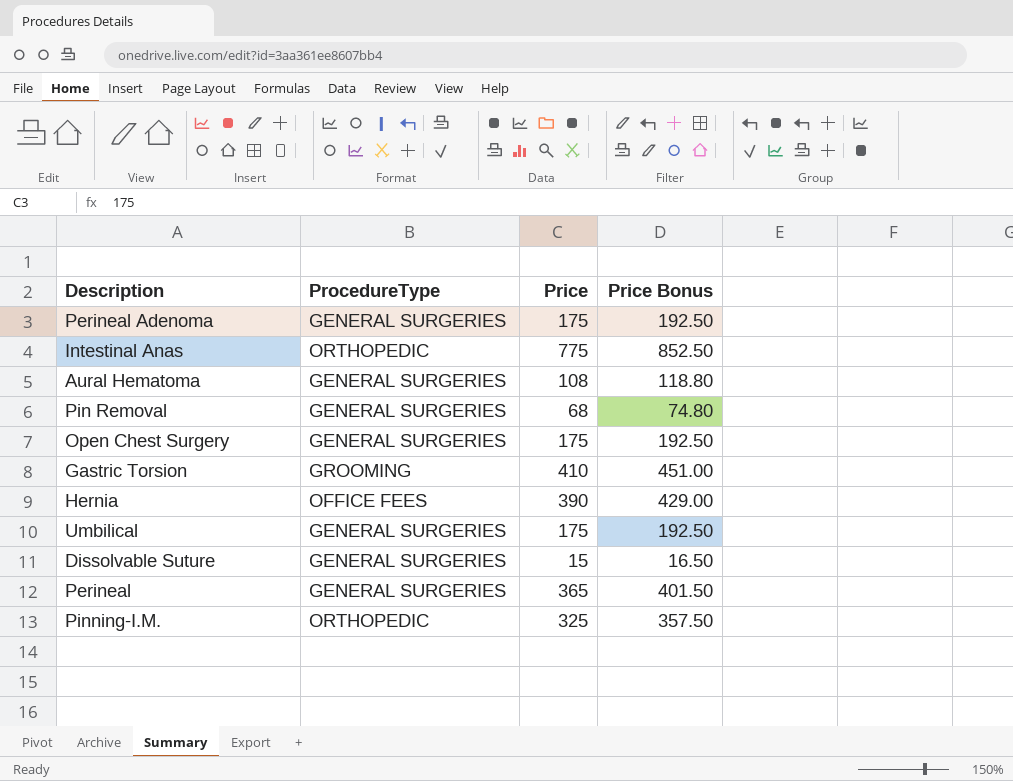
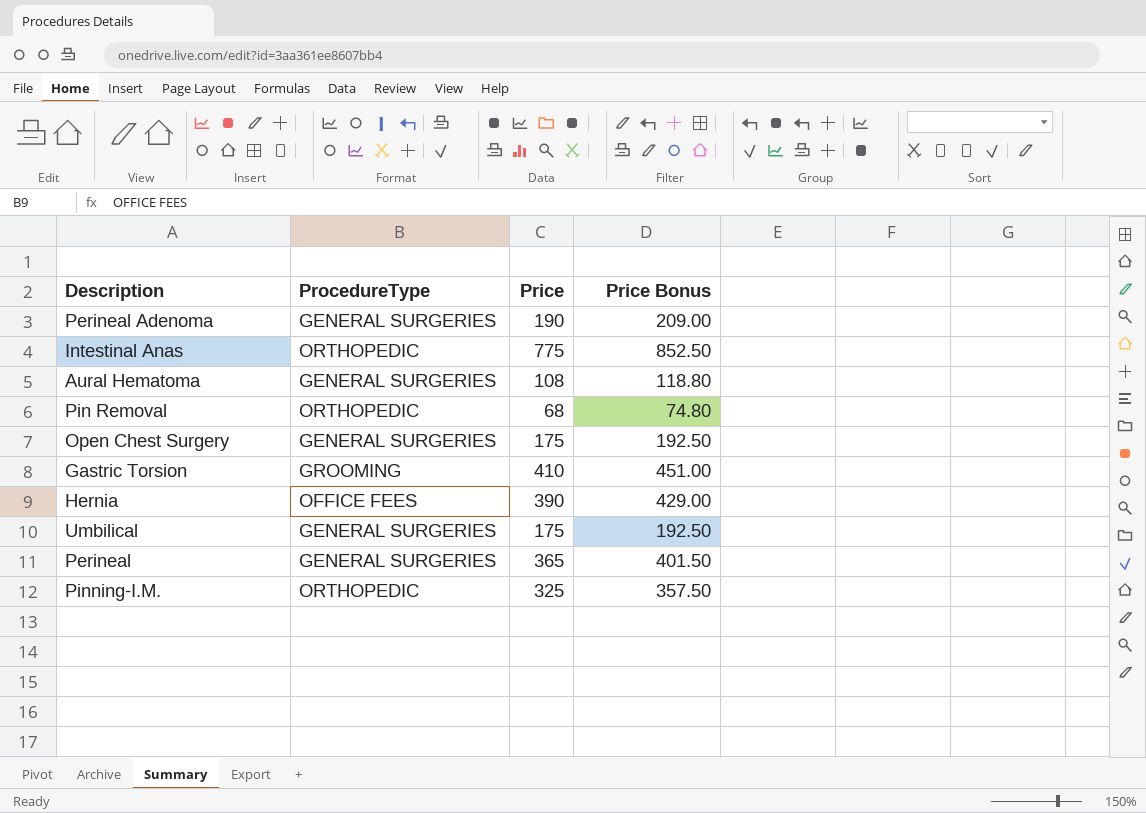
row Dissolvable Suture: GENERAL SURGERIES | 15 | 16.50 -> none
Perineal Adenoma | Price: 175 -> 190
Perineal Adenoma | Price Bonus: 192.50 -> 209.00
Pin Removal | ProcedureType: GENERAL SURGERIES -> ORTHOPEDIC

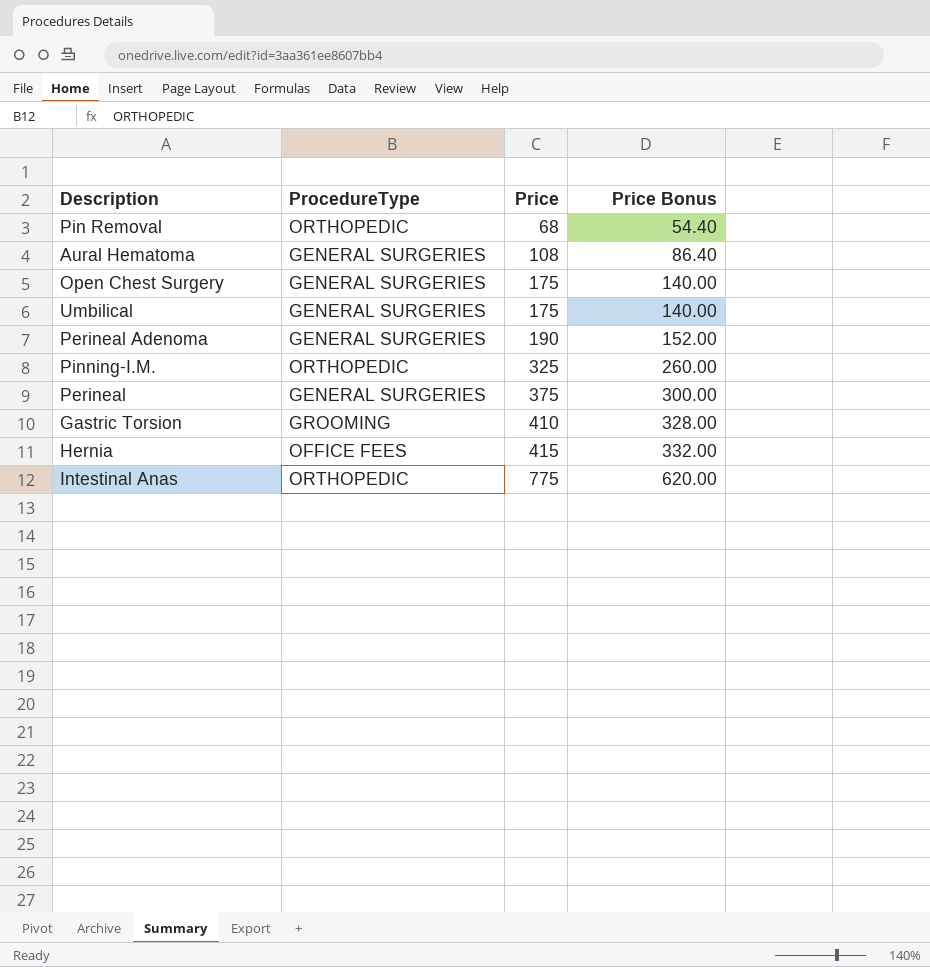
row order: none -> Price ascending
column Price Bonus | formula: [Price] * 1.1 -> [Price] * 0.8
Perineal | Price: 365 -> 375
Hernia | Price: 390 -> 415

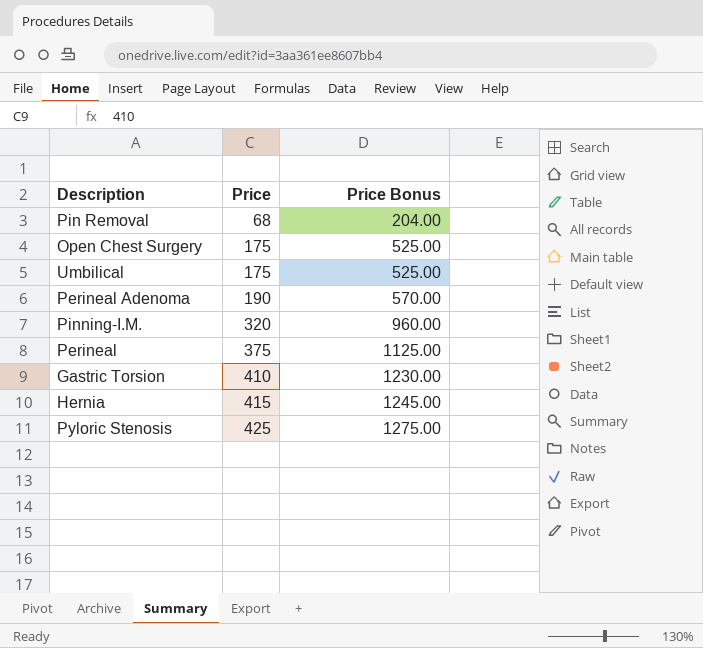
column ProcedureType | position: 2 -> none
column Price Bonus | formula: [Price] * 0.8 -> [Price] * 3
row Aural Hematoma: GENERAL SURGERIES | 108 | 86.40 -> none
row Intestinal Anas: ORTHOPEDIC | 775 | 620.00 -> none
Pinning-I.M. | Price: 325 -> 320
row Pyloric Stenosis: none -> 425 | 1275.00

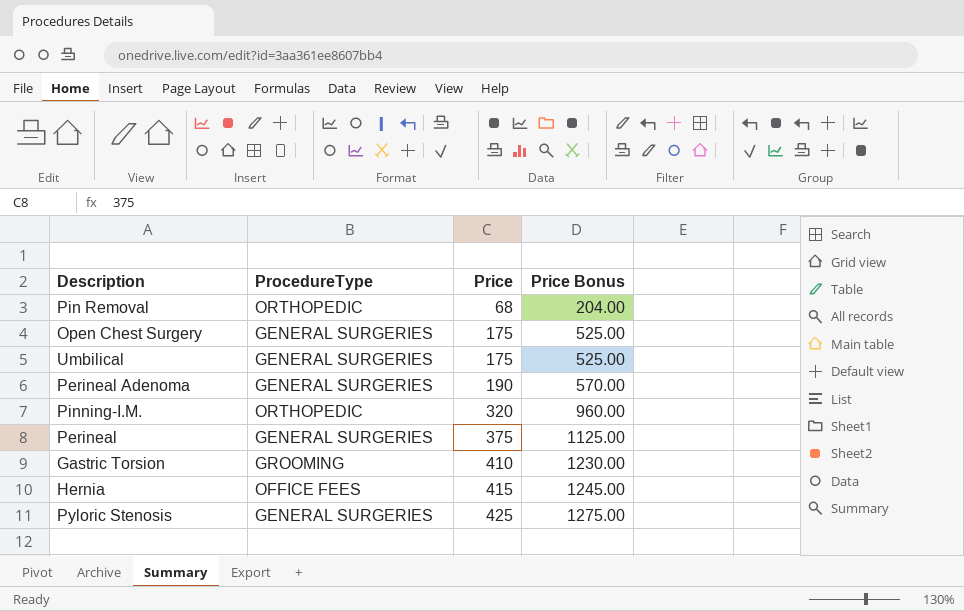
column ProcedureType | position: none -> 2

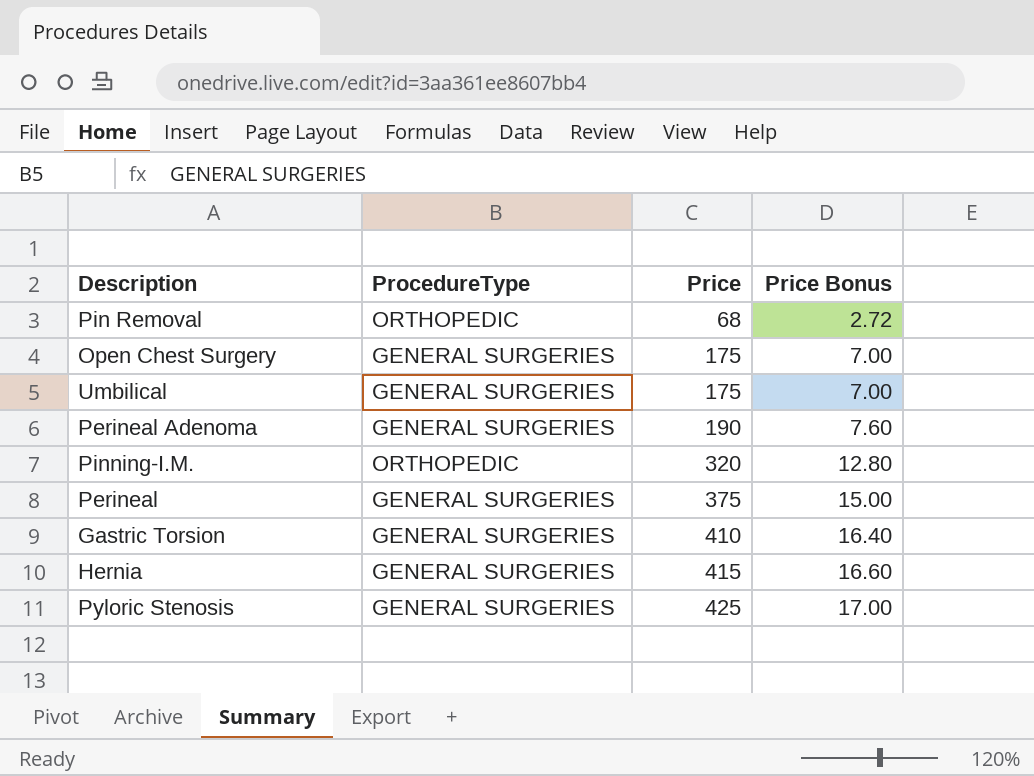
column Price Bonus | formula: [Price] * 3 -> [Price] * 0.04
Gastric Torsion | ProcedureType: GROOMING -> GENERAL SURGERIES
Hernia | ProcedureType: OFFICE FEES -> GENERAL SURGERIES

